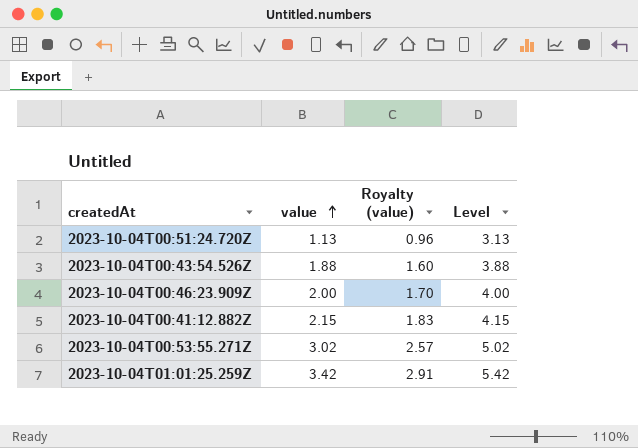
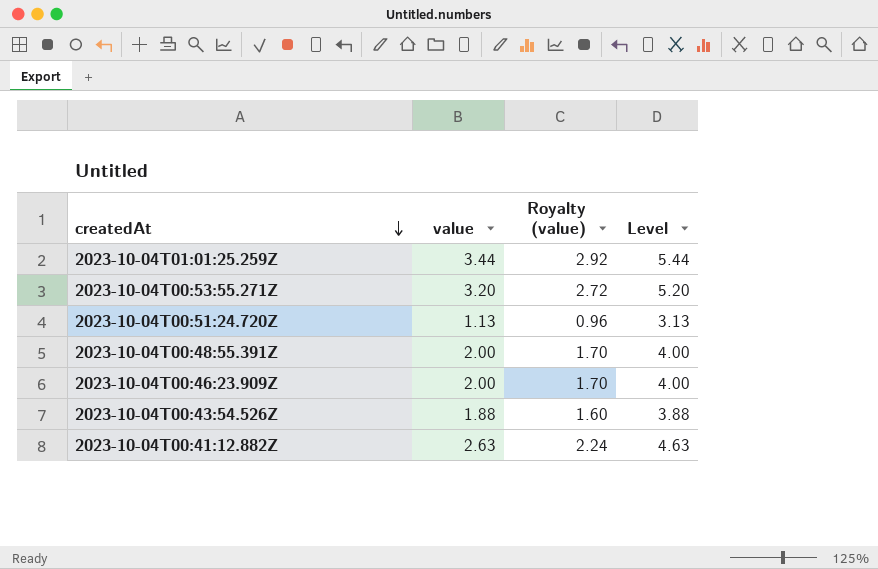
row order: value ascending -> createdAt descending
2023-10-04T01:01:25.259Z | value: 3.42 -> 3.44
2023-10-04T01:01:25.259Z | Royalty (value): 2.91 -> 2.92
2023-10-04T01:01:25.259Z | Level: 5.42 -> 5.44
2023-10-04T00:53:55.271Z | value: 3.02 -> 3.20
2023-10-04T00:53:55.271Z | Royalty (value): 2.57 -> 2.72
2023-10-04T00:53:55.271Z | Level: 5.02 -> 5.20
row 2023-10-04T00:48:55.391Z: none -> 2.00 | 1.70 | 4.00
2023-10-04T00:41:12.882Z | value: 2.15 -> 2.63
2023-10-04T00:41:12.882Z | Royalty (value): 1.83 -> 2.24
2023-10-04T00:41:12.882Z | Level: 4.15 -> 4.63

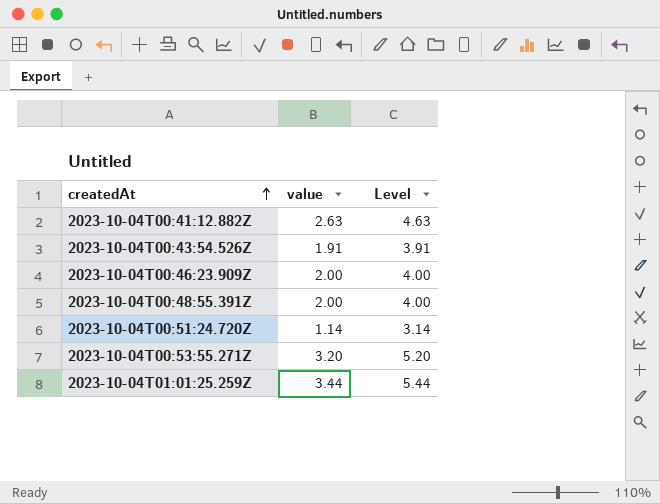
row order: createdAt descending -> createdAt ascending
column Royalty (value) | formula: [value] * 0.85 -> none
2023-10-04T00:43:54.526Z | value: 1.88 -> 1.91
2023-10-04T00:43:54.526Z | Level: 3.88 -> 3.91
2023-10-04T00:51:24.720Z | value: 1.13 -> 1.14
2023-10-04T00:51:24.720Z | Level: 3.13 -> 3.14

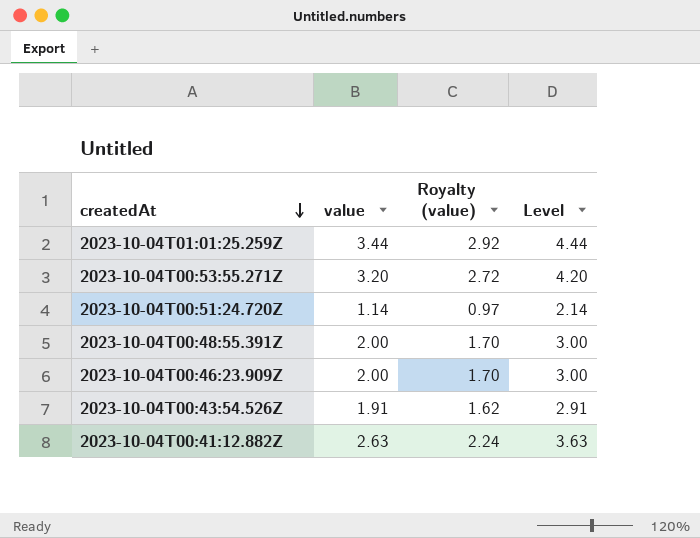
row order: createdAt ascending -> createdAt descending
column Royalty (value) | formula: none -> [value] * 0.85
column Level | formula: [value] + 2 -> [value] + 1

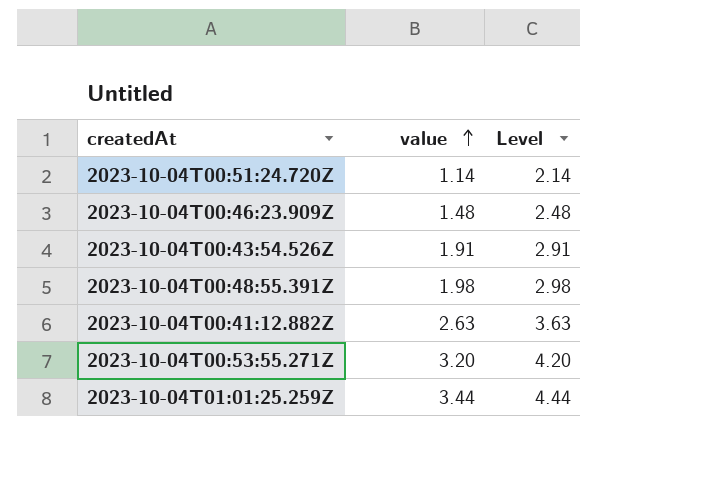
row order: createdAt descending -> value ascending
column Royalty (value) | formula: [value] * 0.85 -> none
2023-10-04T00:46:23.909Z | value: 2.00 -> 1.48
2023-10-04T00:46:23.909Z | Level: 3.00 -> 2.48
2023-10-04T00:48:55.391Z | value: 2.00 -> 1.98
2023-10-04T00:48:55.391Z | Level: 3.00 -> 2.98

